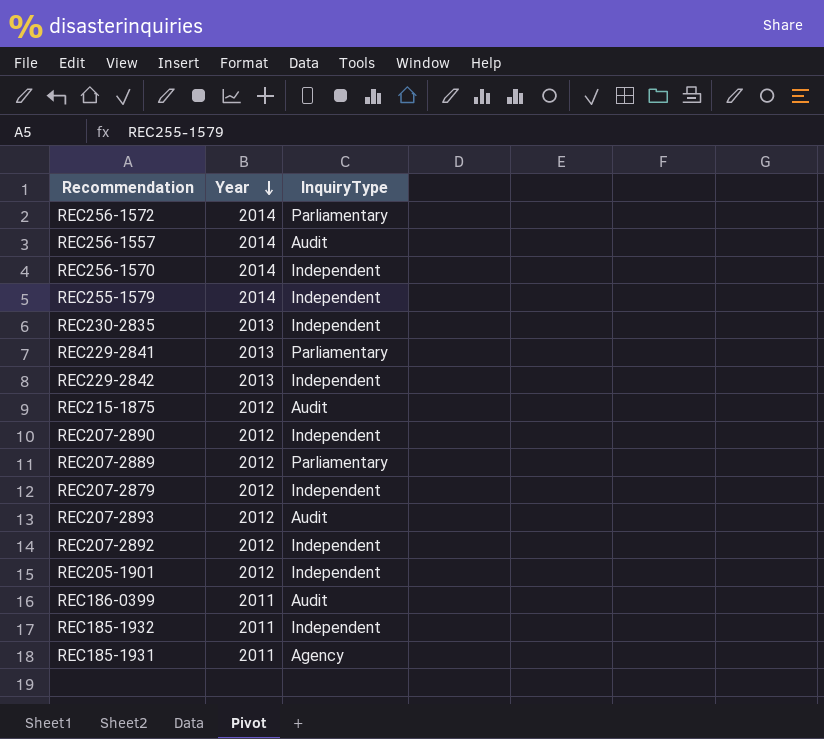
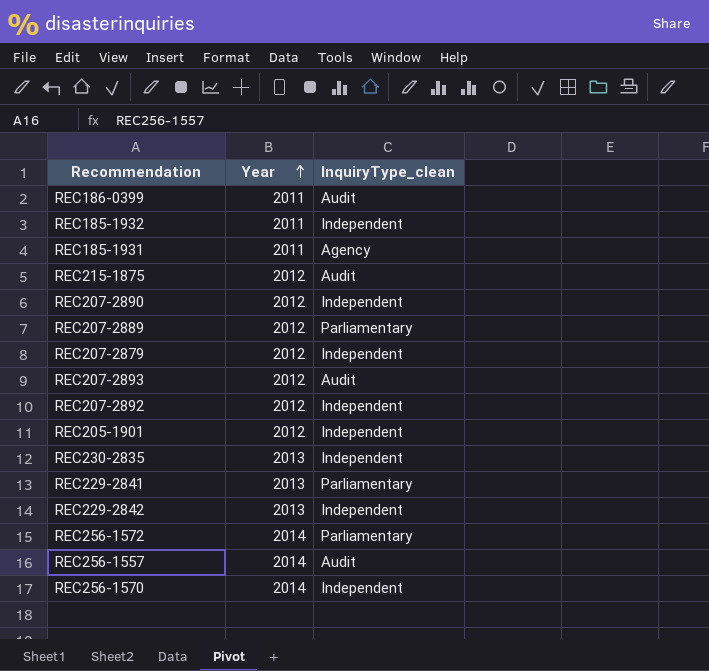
row order: Year descending -> Year ascending
column name: InquiryType -> InquiryType_clean
row REC255-1579: 2014 | Independent -> none

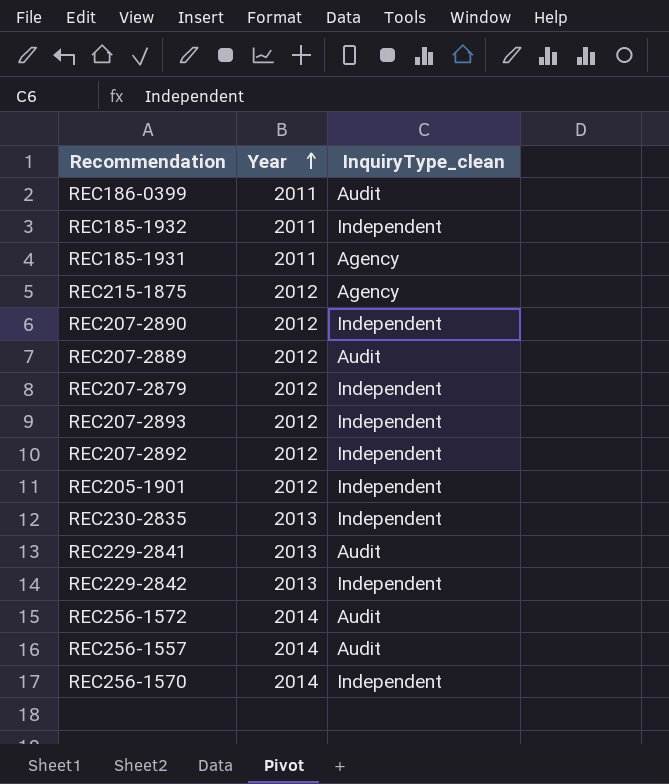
REC215-1875 | InquiryType_clean: Audit -> Agency
REC207-2889 | InquiryType_clean: Parliamentary -> Audit
REC207-2893 | InquiryType_clean: Audit -> Independent
REC229-2841 | InquiryType_clean: Parliamentary -> Audit
REC256-1572 | InquiryType_clean: Parliamentary -> Audit

